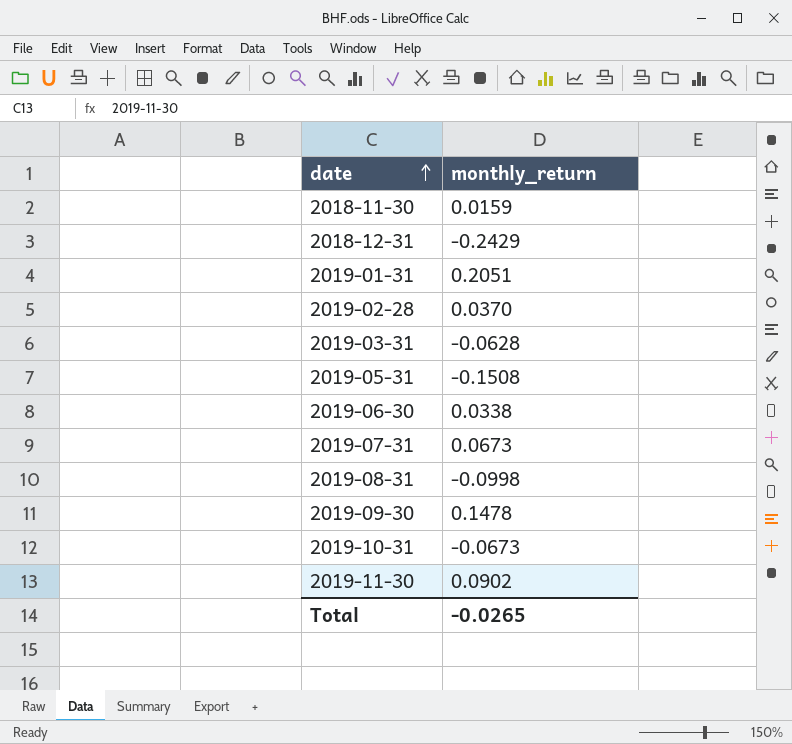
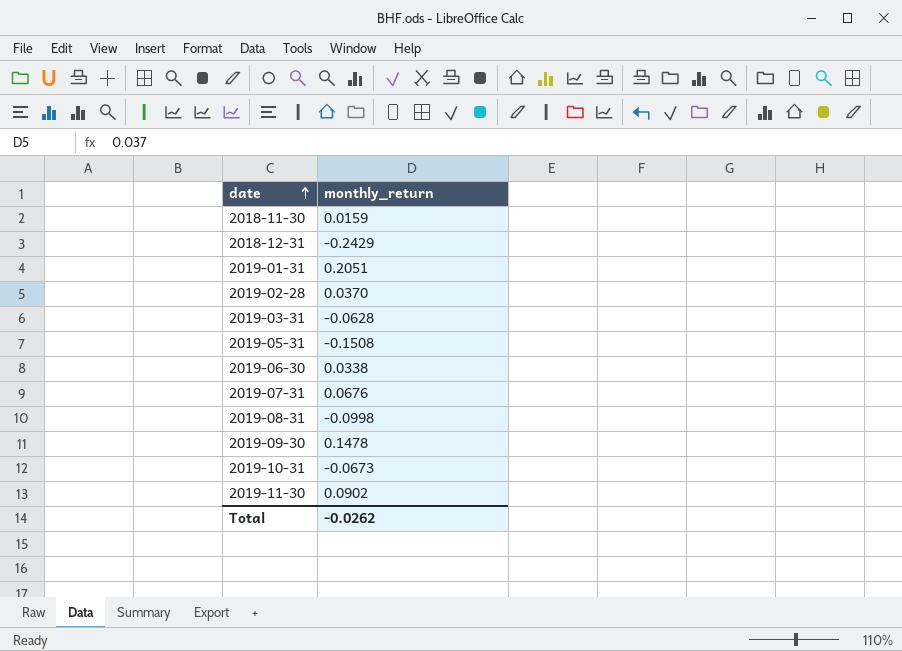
2019-07-31 | monthly_return: 0.0673 -> 0.0676
Total | monthly_return: -0.0265 -> -0.0262

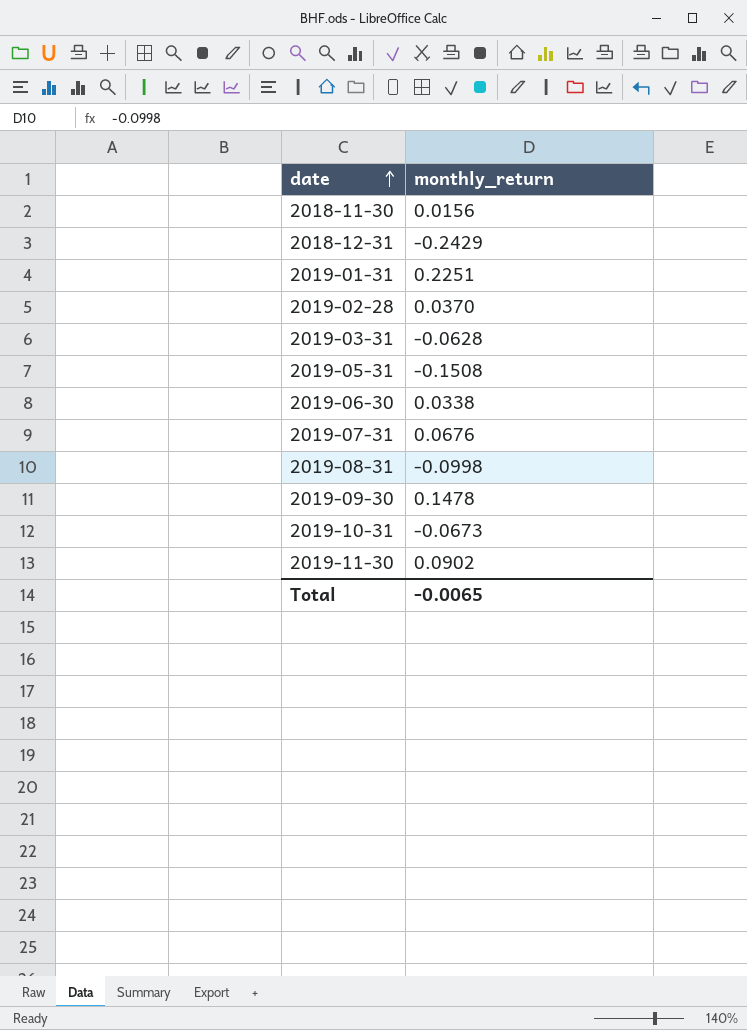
2018-11-30 | monthly_return: 0.0159 -> 0.0156
2019-01-31 | monthly_return: 0.2051 -> 0.2251
Total | monthly_return: -0.0262 -> -0.0065

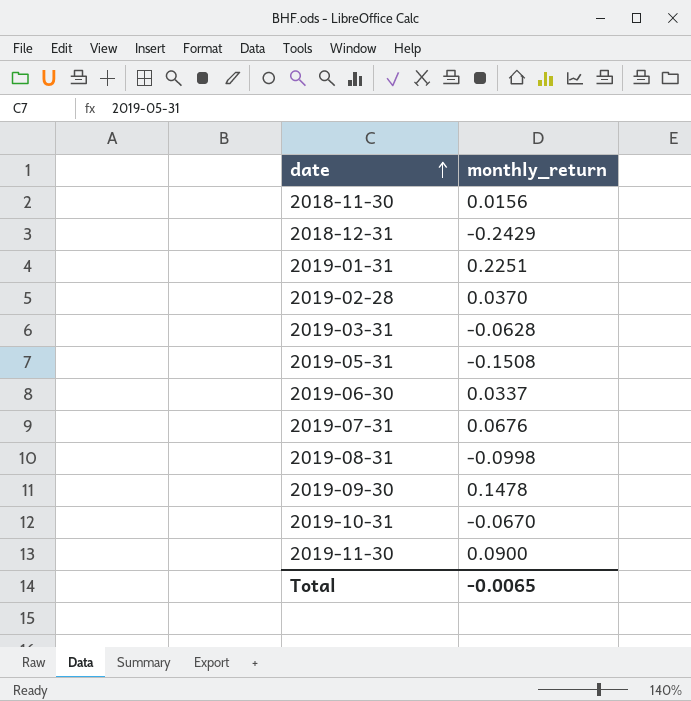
2019-06-30 | monthly_return: 0.0338 -> 0.0337
2019-10-31 | monthly_return: -0.0673 -> -0.0670
2019-11-30 | monthly_return: 0.0902 -> 0.0900

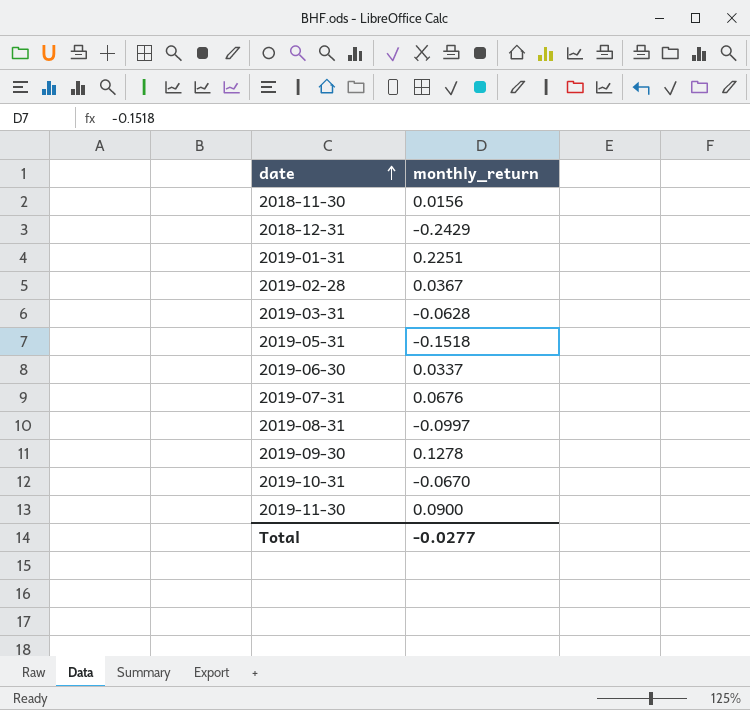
2019-02-28 | monthly_return: 0.0370 -> 0.0367
2019-05-31 | monthly_return: -0.1508 -> -0.1518
2019-08-31 | monthly_return: -0.0998 -> -0.0997
2019-09-30 | monthly_return: 0.1478 -> 0.1278
Total | monthly_return: -0.0065 -> -0.0277

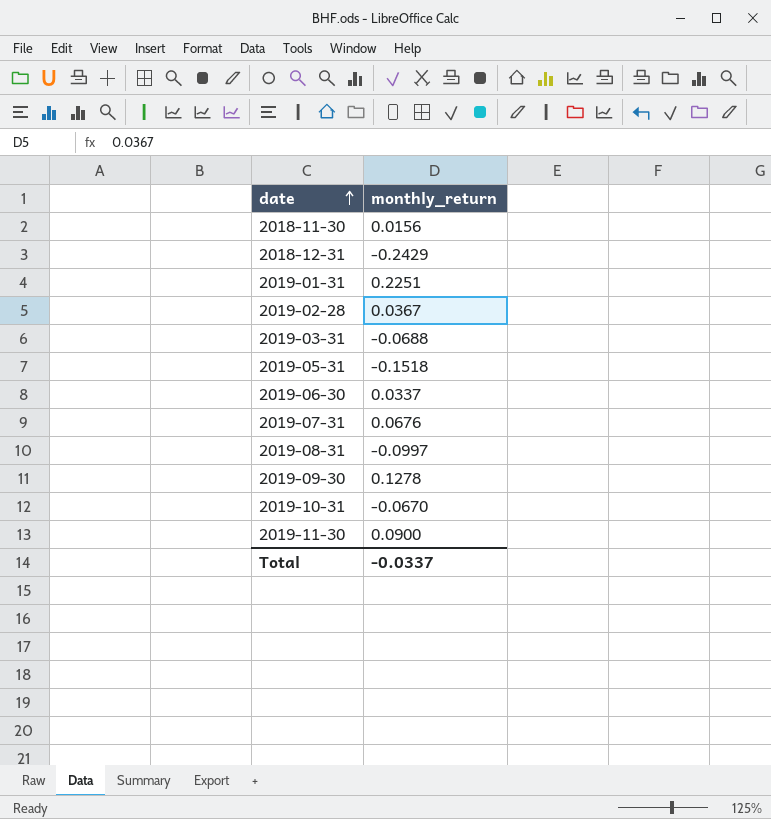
2019-03-31 | monthly_return: -0.0628 -> -0.0688
Total | monthly_return: -0.0277 -> -0.0337

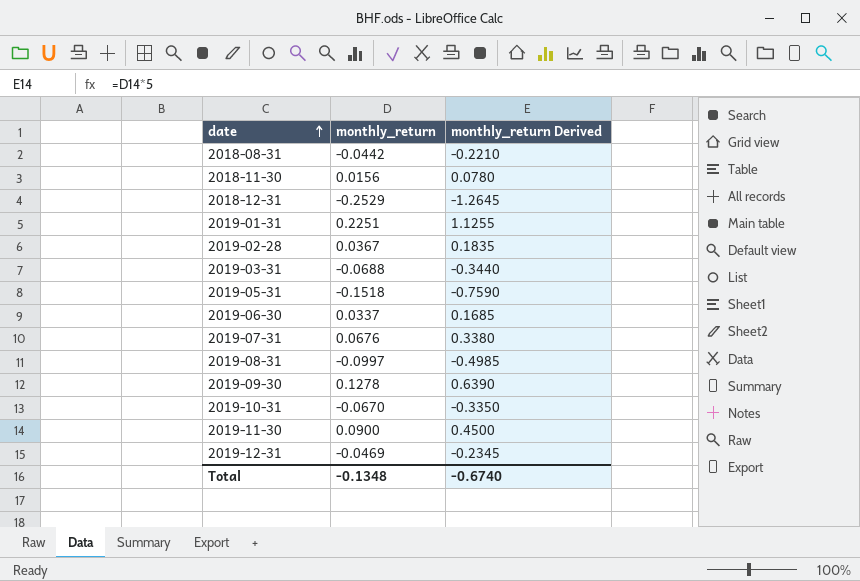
column monthly_return Derived | formula: none -> [monthly_return] * 5
row 2018-08-31: none -> -0.0442 | -0.2210
2018-12-31 | monthly_return: -0.2429 -> -0.2529
row 2019-12-31: none -> -0.0469 | -0.2345
Total | monthly_return: -0.0337 -> -0.1348

